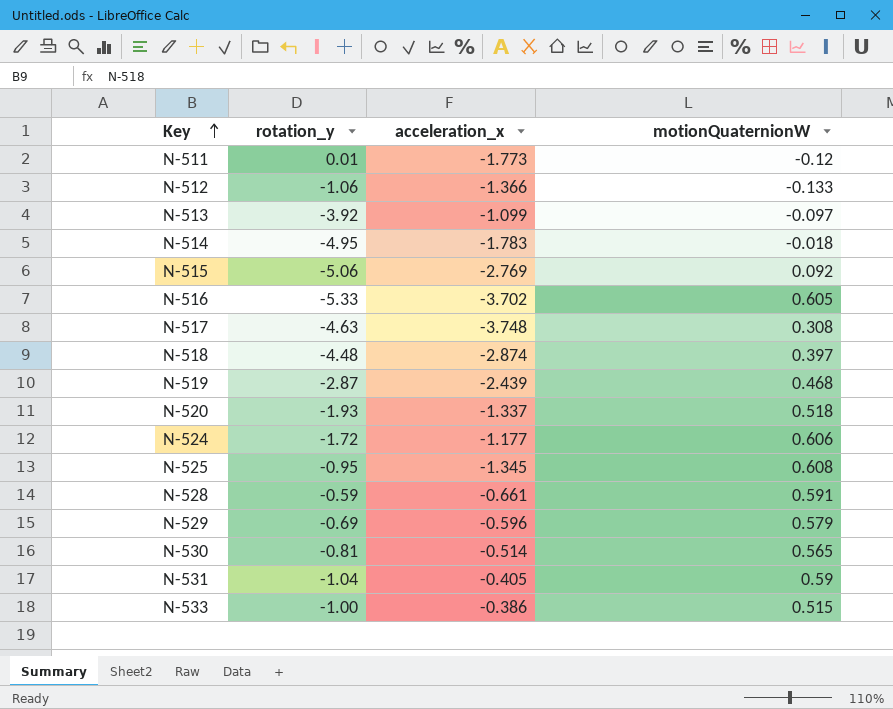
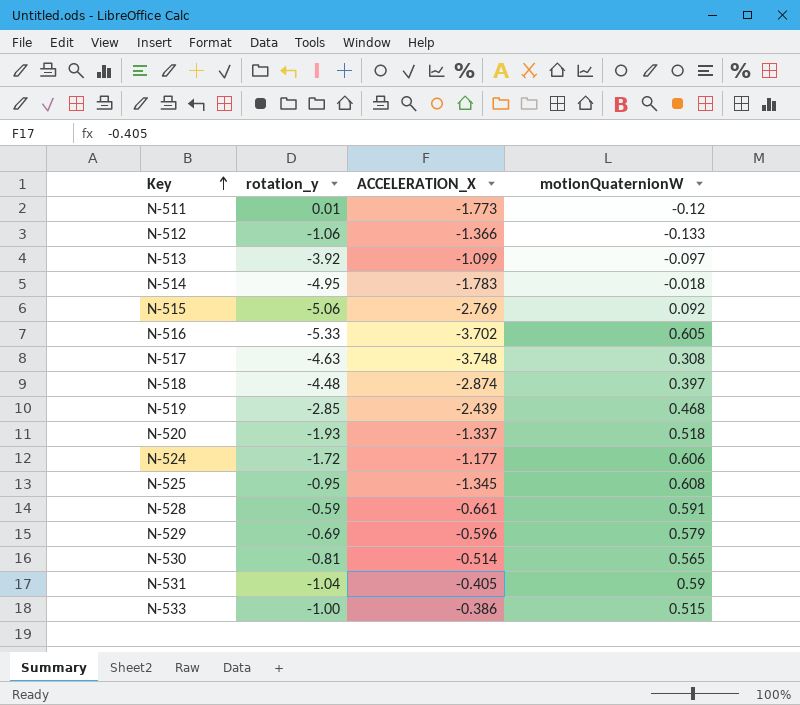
column name: acceleration_x -> ACCELERATION_X
N-519 | rotation_y: -2.87 -> -2.85

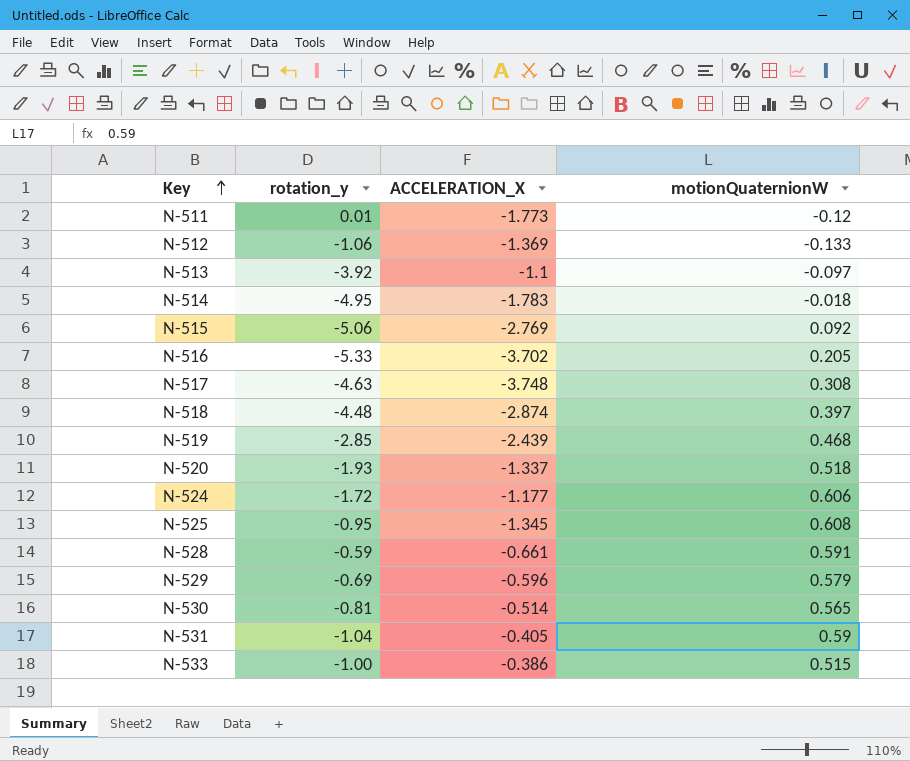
N-512 | ACCELERATION_X: -1.366 -> -1.369
N-513 | ACCELERATION_X: -1.099 -> -1.1
N-516 | motionQuaternionW: 0.605 -> 0.205

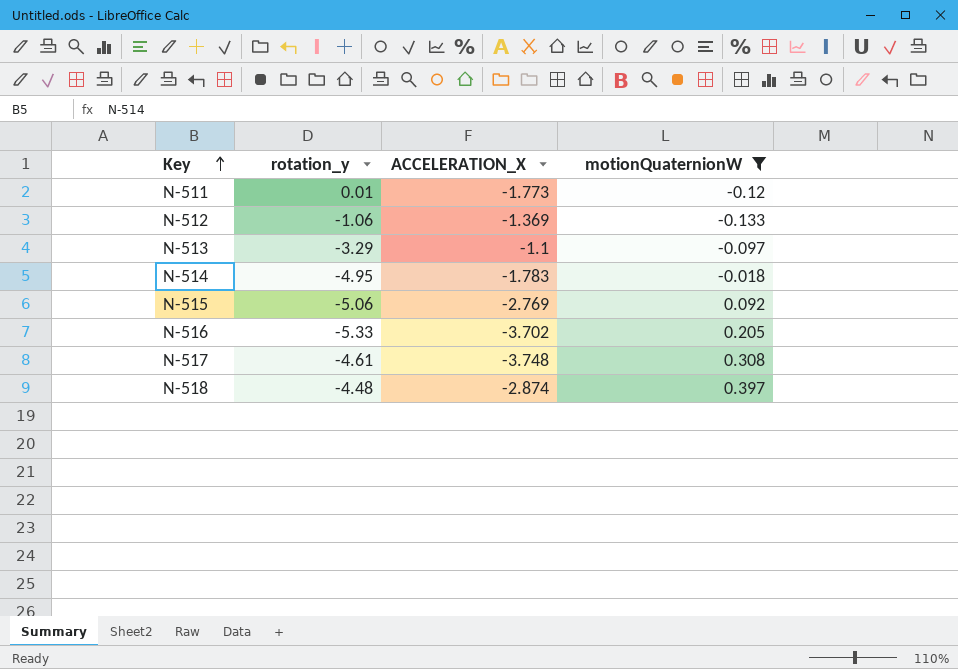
filter: none -> motionQuaternionW <= 0.397
N-513 | rotation_y: -3.92 -> -3.29
N-517 | rotation_y: -4.63 -> -4.61

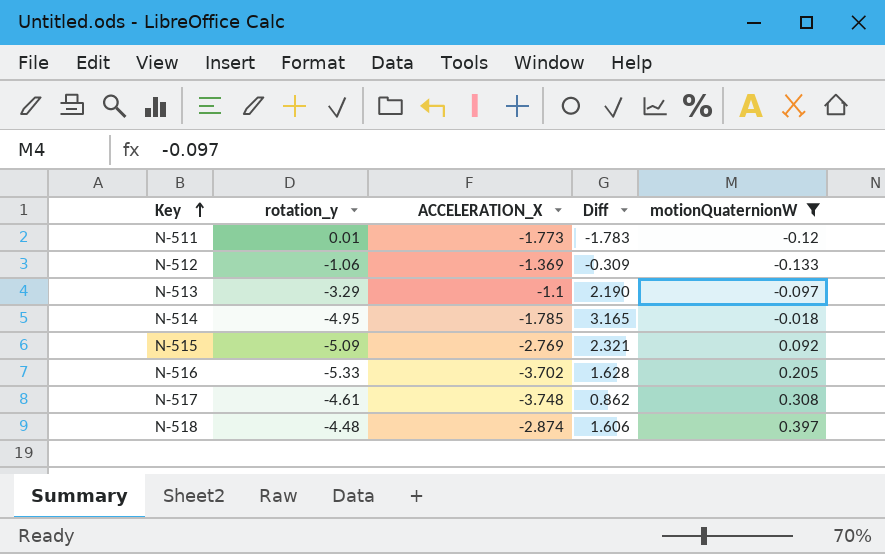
column Diff | formula: none -> [ACCELERATION_X] - [rotation_y]
N-514 | ACCELERATION_X: -1.783 -> -1.785
N-515 | rotation_y: -5.06 -> -5.09

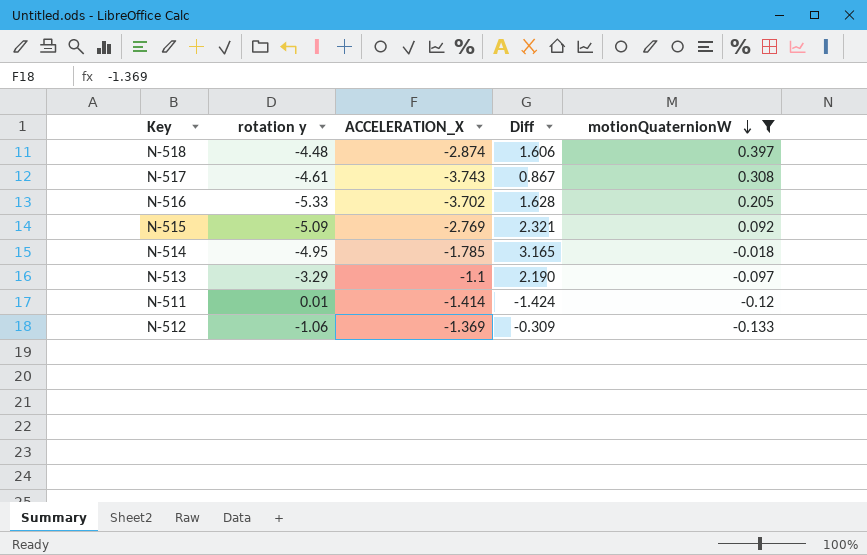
row order: Key ascending -> motionQuaternionW descending
column name: rotation_y -> rotation y
N-517 | ACCELERATION_X: -3.748 -> -3.743
N-517 | Diff: 0.862 -> 0.867
N-511 | ACCELERATION_X: -1.773 -> -1.414
N-511 | Diff: -1.783 -> -1.424

